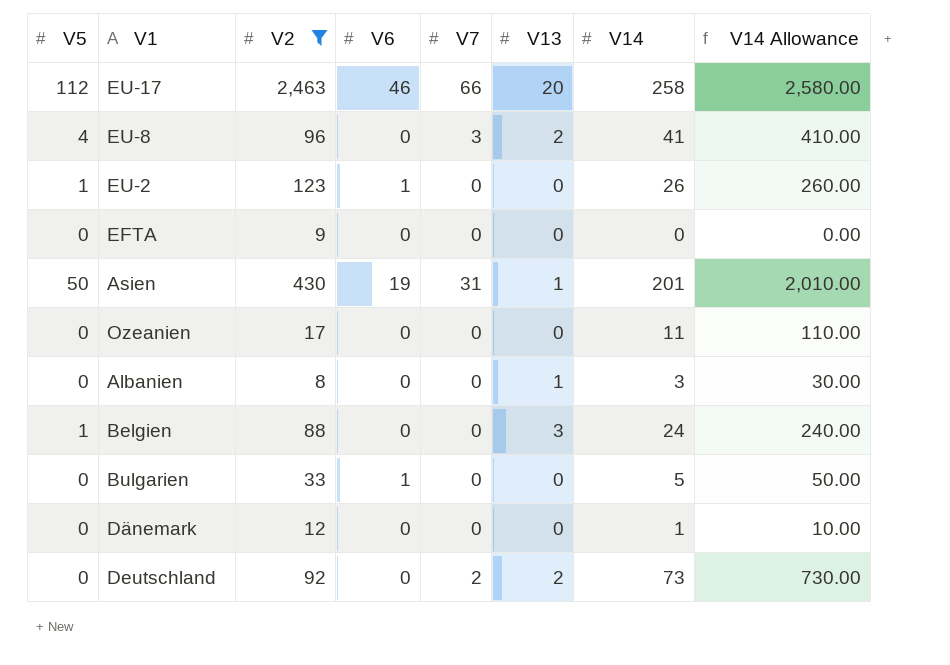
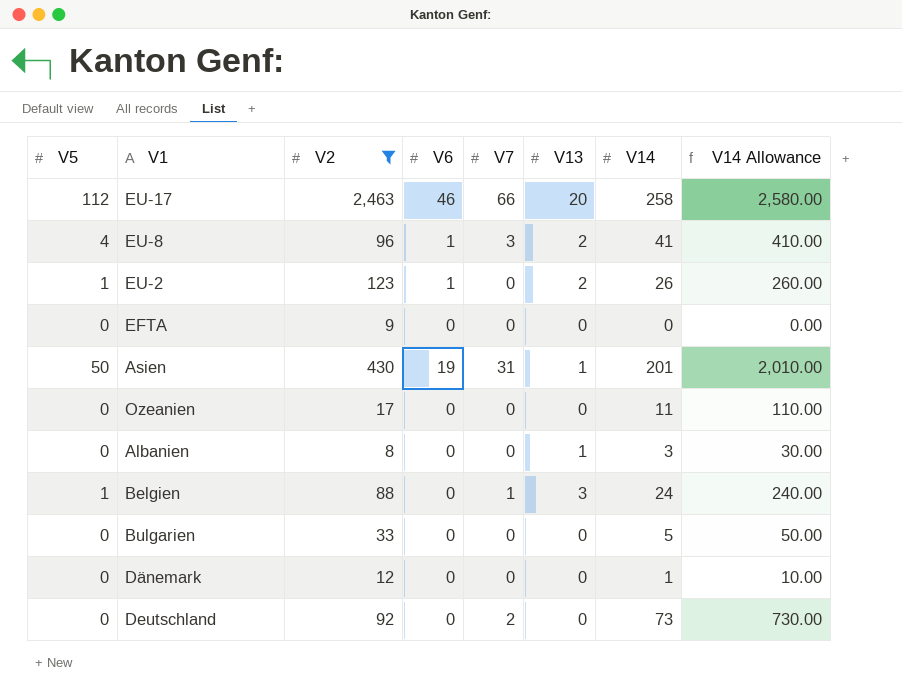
EU-8 | V6: 0 -> 1
EU-2 | V13: 0 -> 2
Belgien | V7: 0 -> 1
Bulgarien | V6: 1 -> 0
Deutschland | V13: 2 -> 0

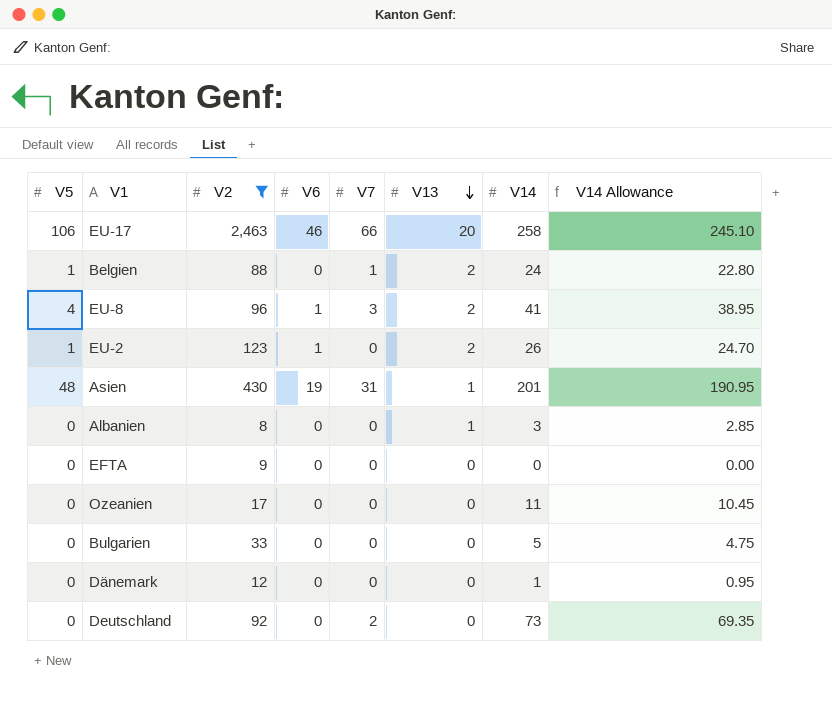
row order: none -> V13 descending
column V14 Allowance | formula: [V14] * 10 -> [V14] * 0.95
EU-17 | V5: 112 -> 106
Belgien | V13: 3 -> 2
Asien | V5: 50 -> 48

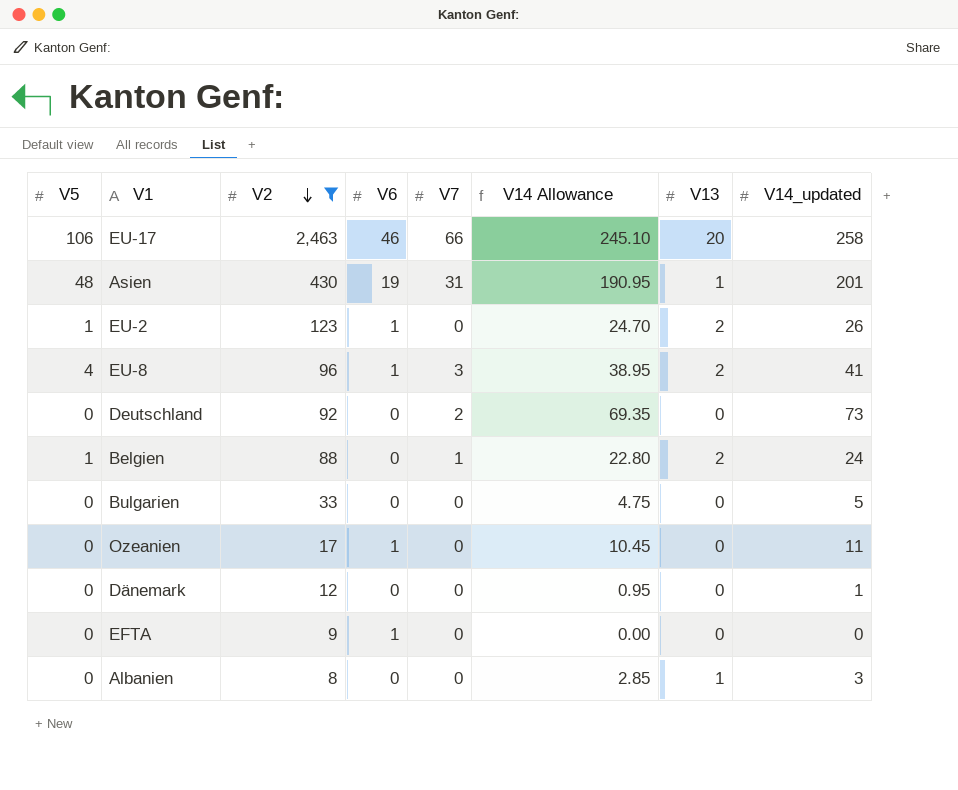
row order: V13 descending -> V2 descending
column V14 Allowance | position: 8 -> 6
column name: V14 -> V14_updated
Ozeanien | V6: 0 -> 1
EFTA | V6: 0 -> 1

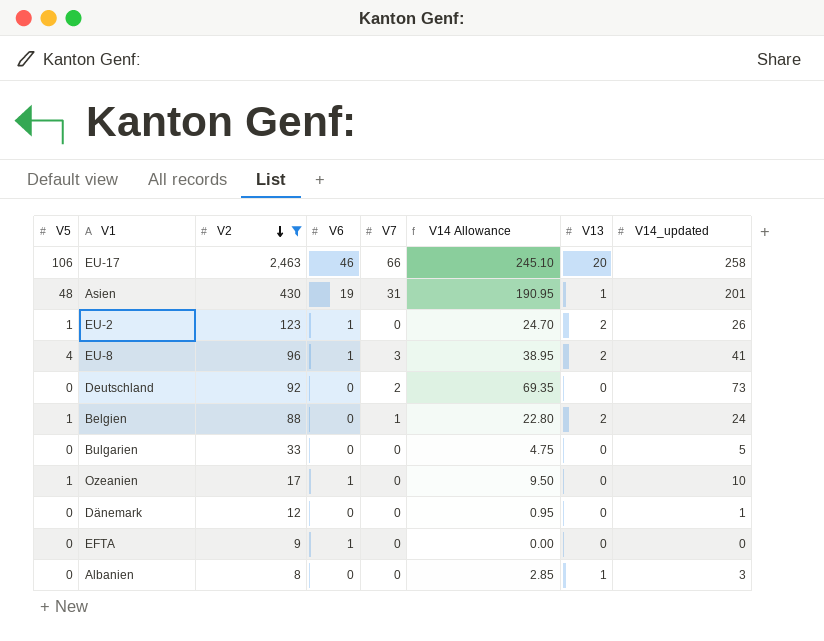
Ozeanien | V5: 0 -> 1
Ozeanien | V14 Allowance: 10.45 -> 9.50
Ozeanien | V14_updated: 11 -> 10

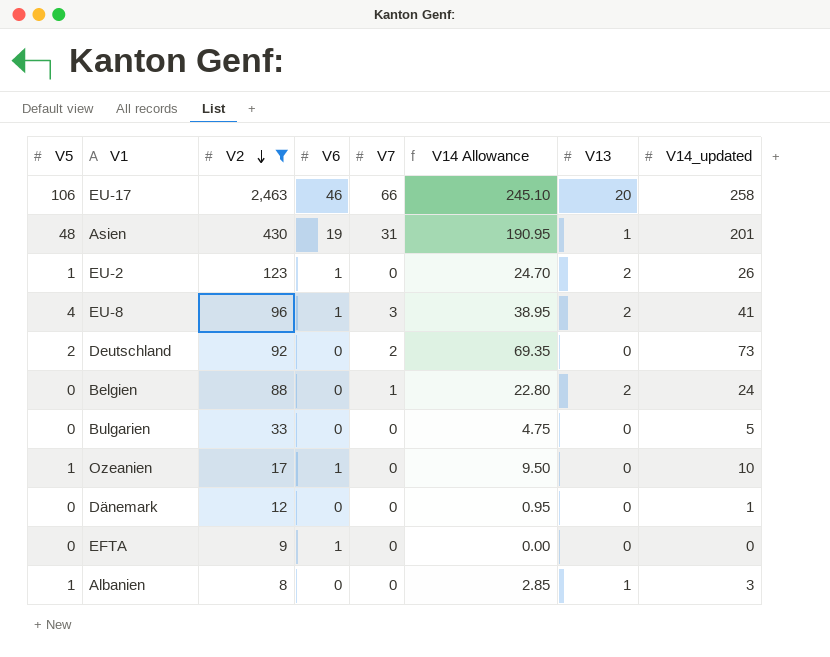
Deutschland | V5: 0 -> 2
Belgien | V5: 1 -> 0
Albanien | V5: 0 -> 1

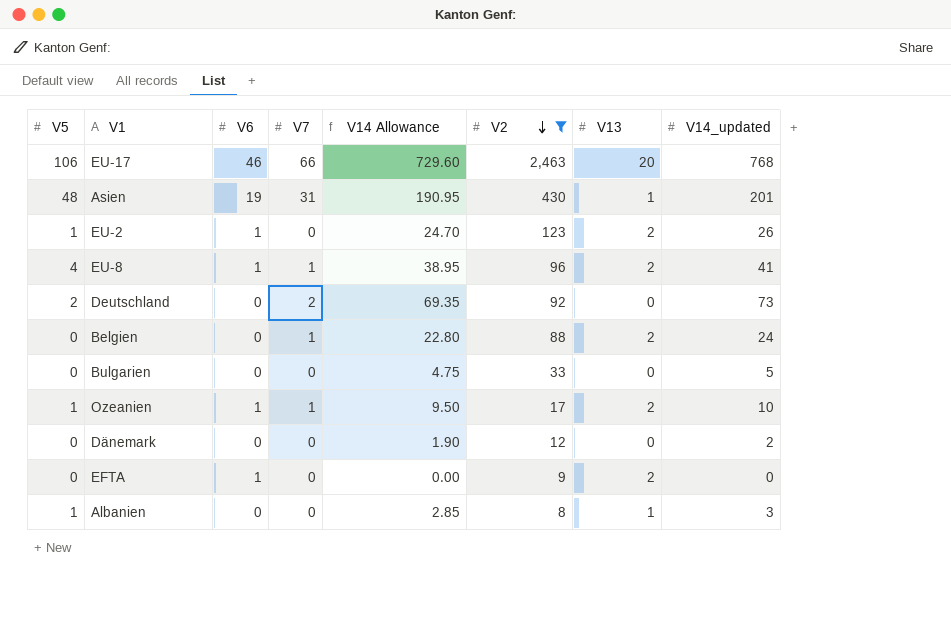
column V2 | position: 3 -> 6
EU-17 | V14 Allowance: 245.10 -> 729.60
EU-17 | V14_updated: 258 -> 768
EU-8 | V7: 3 -> 1
Ozeanien | V7: 0 -> 1
Ozeanien | V13: 0 -> 2
Dänemark | V14 Allowance: 0.95 -> 1.90
Dänemark | V14_updated: 1 -> 2
EFTA | V13: 0 -> 2

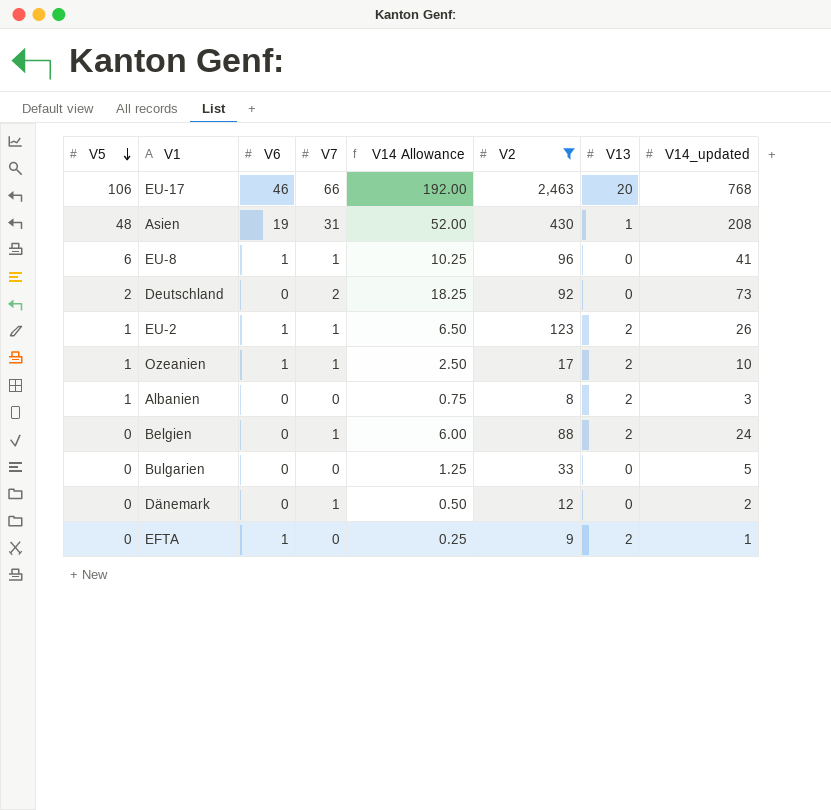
row order: V2 descending -> V5 descending
column V14 Allowance | formula: [V14_updated] * 0.95 -> [V14_updated] * 0.25
Asien | V14_updated: 201 -> 208
EU-8 | V5: 4 -> 6
EU-8 | V13: 2 -> 0
EU-2 | V7: 0 -> 1
Albanien | V13: 1 -> 2
Dänemark | V7: 0 -> 1
EFTA | V14_updated: 0 -> 1

